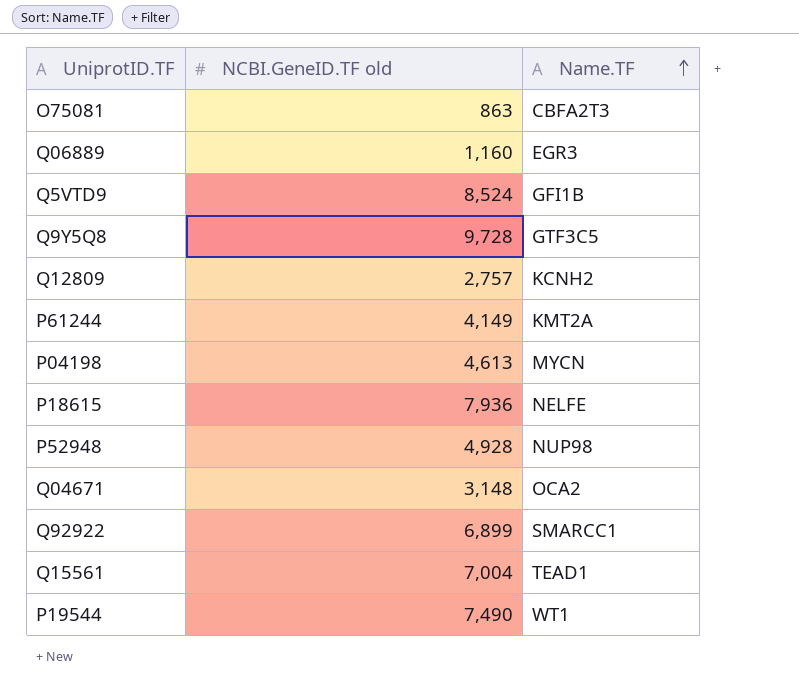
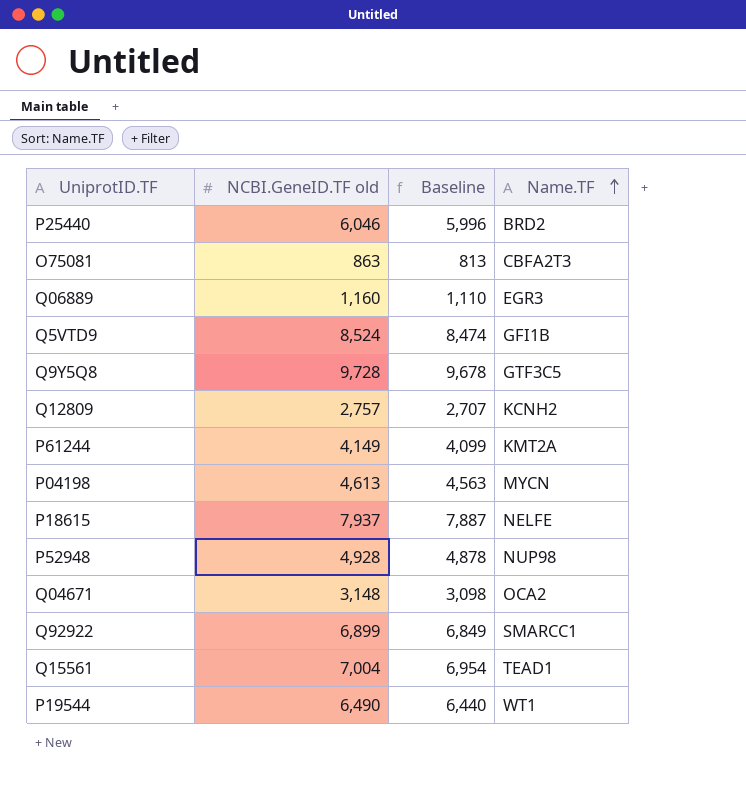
column Baseline | formula: none -> [NCBI.GeneID.TF old] - 50
row P25440: none -> 6,046 | 5,996 | BRD2
P18615 | NCBI.GeneID.TF old: 7,936 -> 7,937
P19544 | NCBI.GeneID.TF old: 7,490 -> 6,490

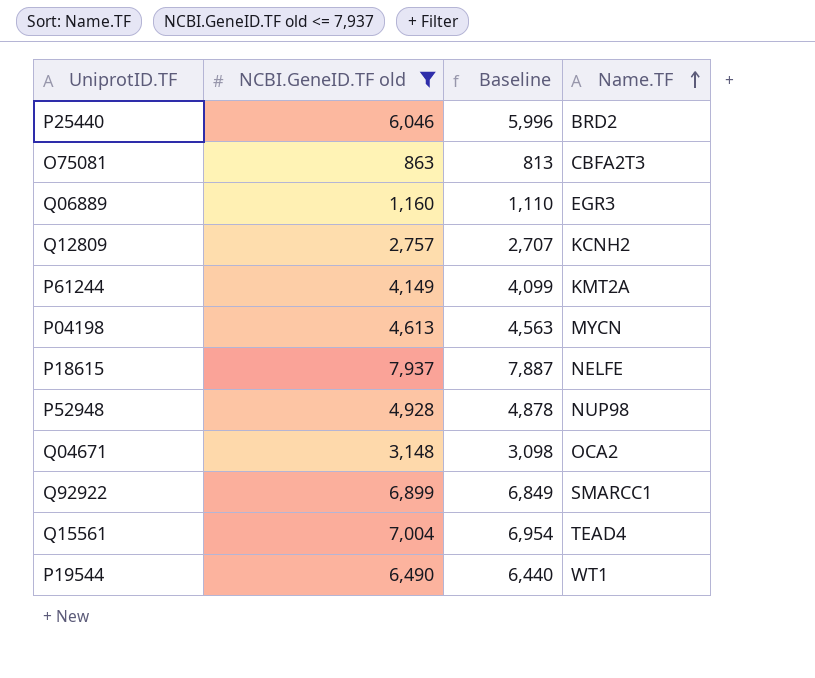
filter: none -> NCBI.GeneID.TF old <= 7,937
Q15561 | Name.TF: TEAD1 -> TEAD4

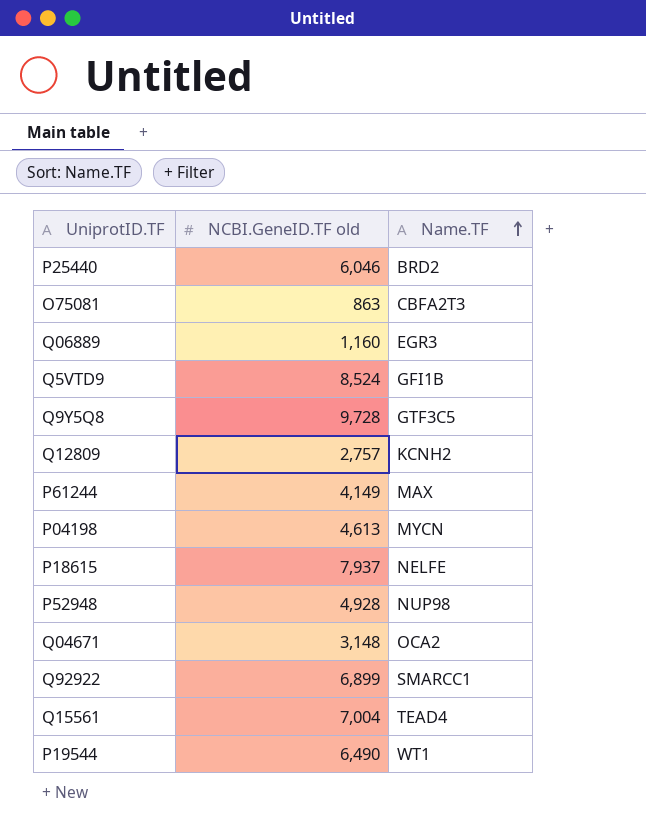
filter: NCBI.GeneID.TF old <= 7,937 -> none
column Baseline | formula: [NCBI.GeneID.TF old] - 50 -> none
P61244 | Name.TF: KMT2A -> MAX

